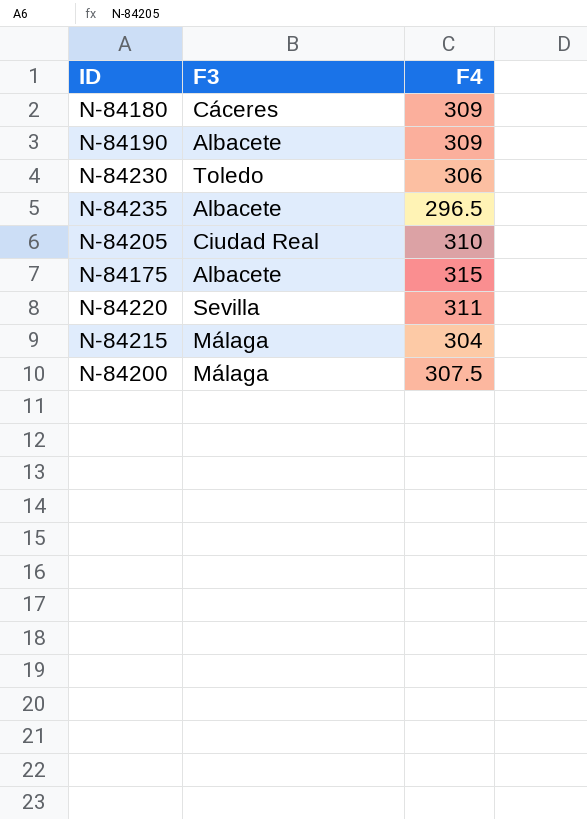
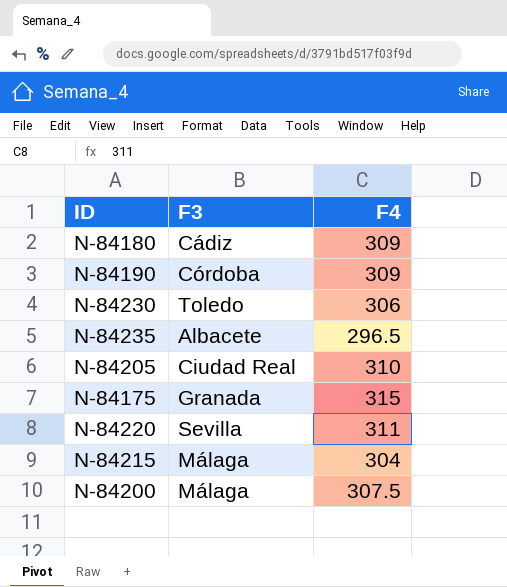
N-84180 | F3: Cáceres -> Cádiz
N-84190 | F3: Albacete -> Córdoba
N-84175 | F3: Albacete -> Granada

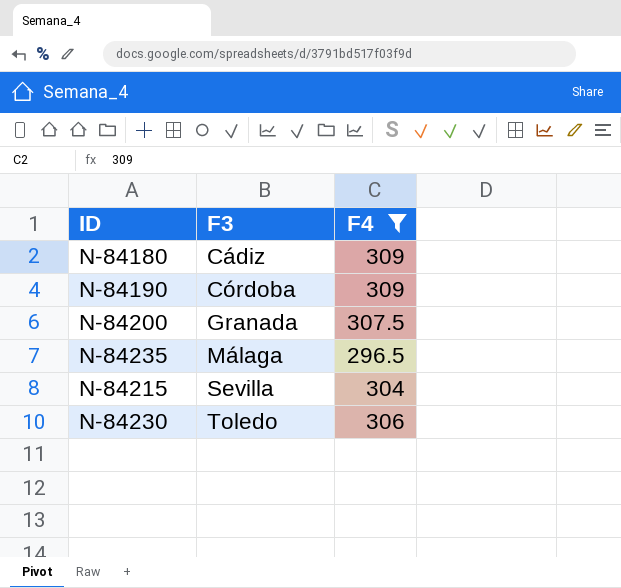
filter: none -> F4 <= 309
row order: none -> F3 ascending
N-84200 | F3: Málaga -> Granada
N-84235 | F3: Albacete -> Málaga
N-84215 | F3: Málaga -> Sevilla

